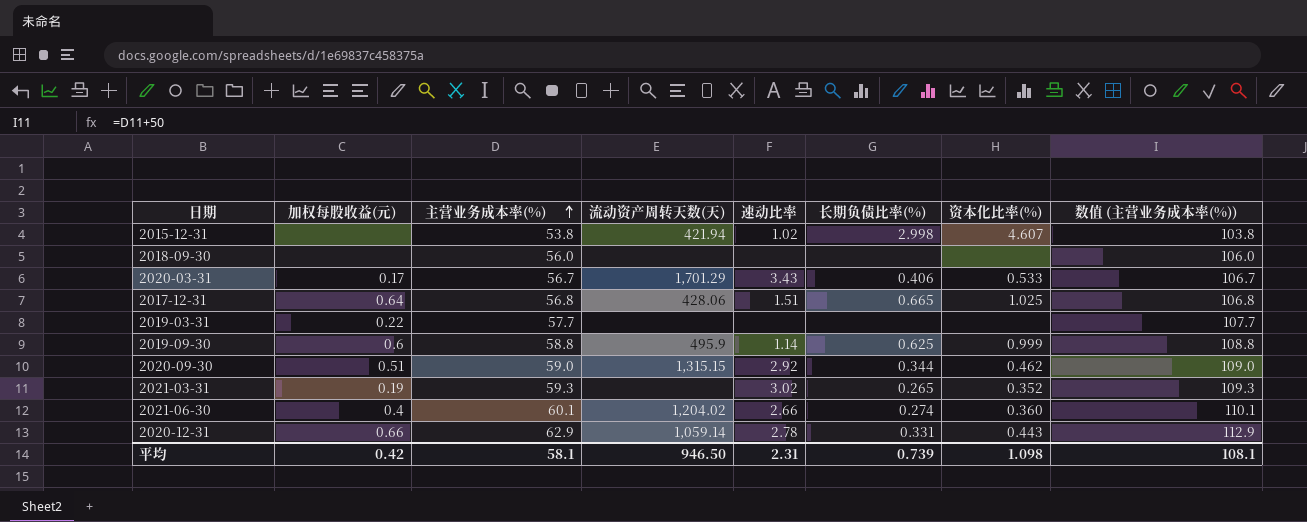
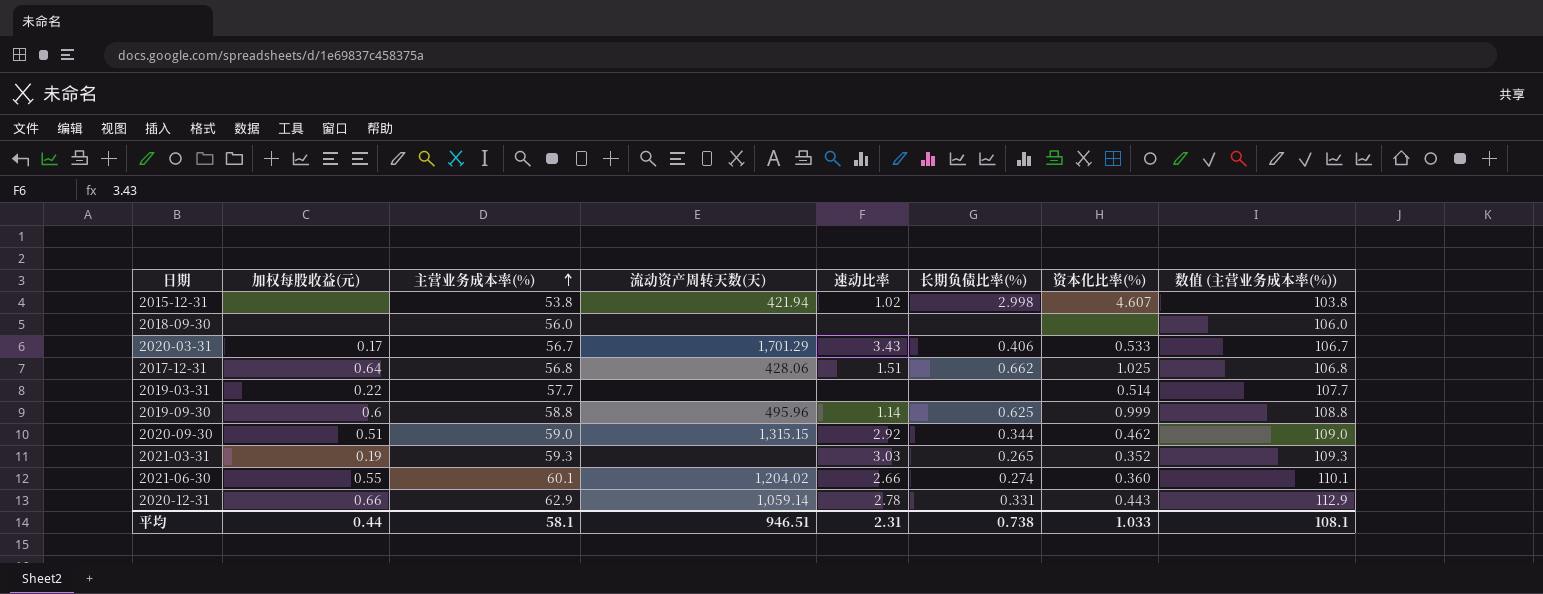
2017-12-31 | 长期负债比率(%): 0.665 -> 0.662
2019-03-31 | 资本化比率(%): none -> 0.514
2019-09-30 | 流动资产周转天数(天): 495.9 -> 495.96
2021-03-31 | 速动比率: 3.02 -> 3.03
2021-06-30 | 加权每股收益(元): 0.4 -> 0.55
平均 | 加权每股收益(元): 0.42 -> 0.44
平均 | 流动资产周转天数(天): 946.50 -> 946.51
平均 | 长期负债比率(%): 0.739 -> 0.738
平均 | 资本化比率(%): 1.098 -> 1.033

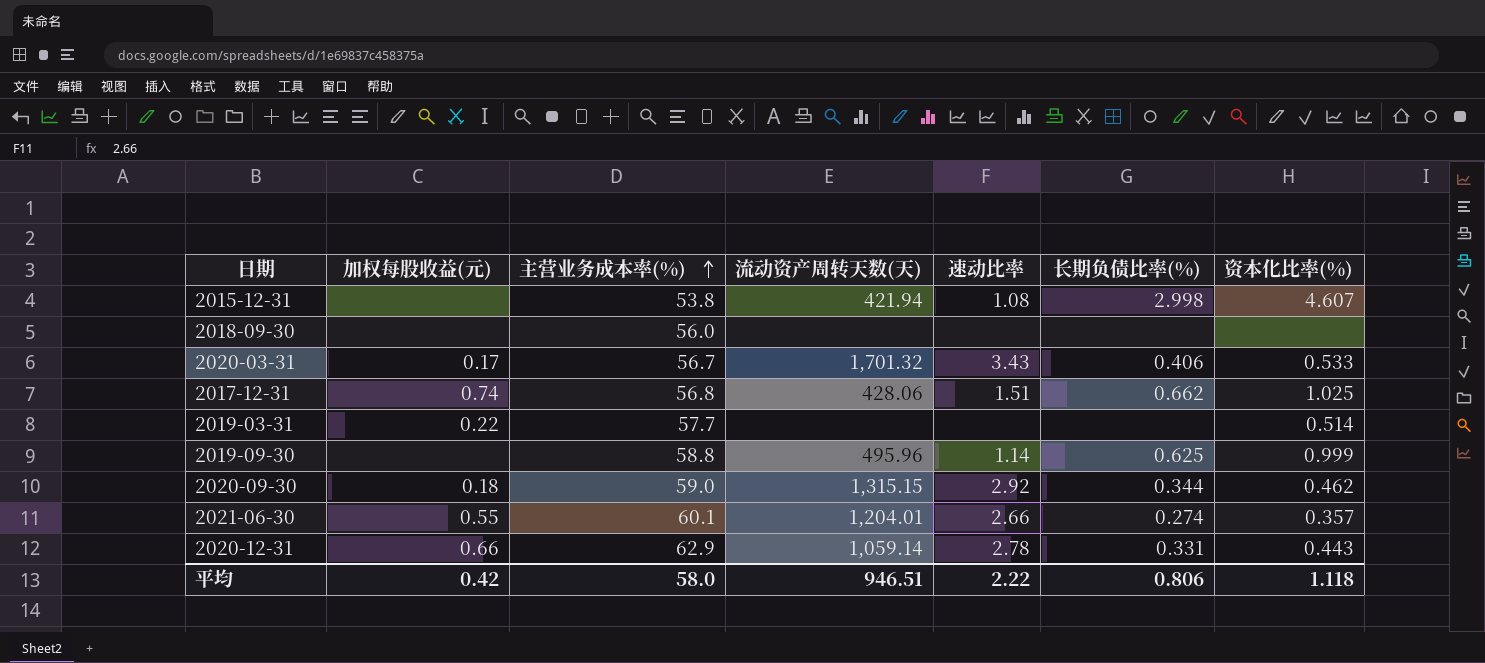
column 数值 (主营业务成本率(%)) | formula: [主营业务成本率(%)] + 50 -> none
row 2021-03-31: 0.19 | 59.3 | none | 3.03 | 0.265 | 0.352 | 109.3 -> none
2015-12-31 | 速动比率: 1.02 -> 1.08
2020-03-31 | 流动资产周转天数(天): 1,701.29 -> 1,701.32
2017-12-31 | 加权每股收益(元): 0.64 -> 0.74
2019-09-30 | 加权每股收益(元): 0.6 -> none
2020-09-30 | 加权每股收益(元): 0.51 -> 0.18
2021-06-30 | 流动资产周转天数(天): 1,204.02 -> 1,204.01
2021-06-30 | 资本化比率(%): 0.360 -> 0.357
平均 | 加权每股收益(元): 0.44 -> 0.42
平均 | 主营业务成本率(%): 58.1 -> 58.0
平均 | 速动比率: 2.31 -> 2.22
平均 | 长期负债比率(%): 0.738 -> 0.806
平均 | 资本化比率(%): 1.033 -> 1.118

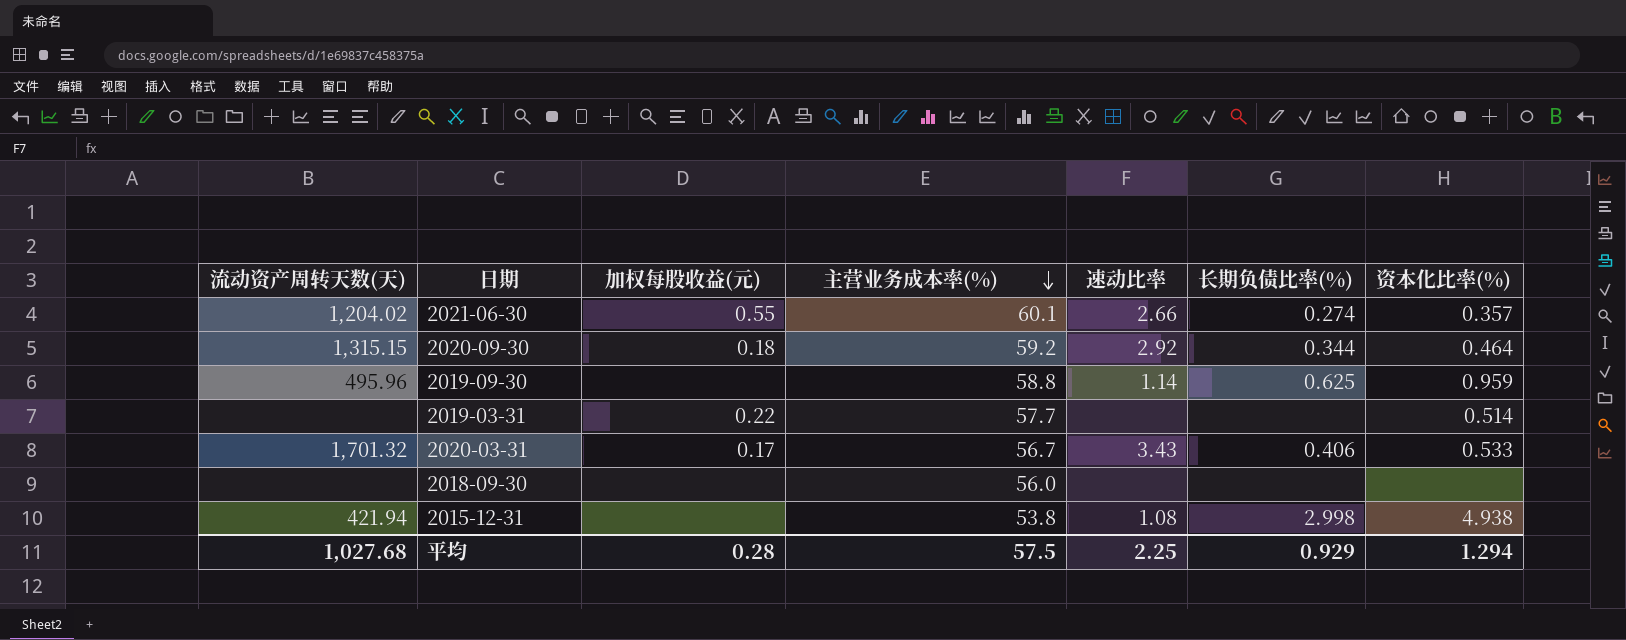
row order: 主营业务成本率(%) ascending -> 主营业务成本率(%) descending
column 流动资产周转天数(天) | position: 4 -> 1
row 2017-12-31: 0.74 | 56.8 | 428.06 | 1.51 | 0.662 | 1.025 -> none
row 2020-12-31: 0.66 | 62.9 | 1,059.14 | 2.78 | 0.331 | 0.443 -> none
2021-06-30 | 流动资产周转天数(天): 1,204.01 -> 1,204.02
2020-09-30 | 主营业务成本率(%): 59.0 -> 59.2
2020-09-30 | 资本化比率(%): 0.462 -> 0.464
2019-09-30 | 资本化比率(%): 0.999 -> 0.959
2015-12-31 | 资本化比率(%): 4.607 -> 4.938
平均 | 流动资产周转天数(天): 946.51 -> 1,027.68
平均 | 加权每股收益(元): 0.42 -> 0.28
平均 | 主营业务成本率(%): 58.0 -> 57.5
平均 | 速动比率: 2.22 -> 2.25
平均 | 长期负债比率(%): 0.806 -> 0.929
平均 | 资本化比率(%): 1.118 -> 1.294

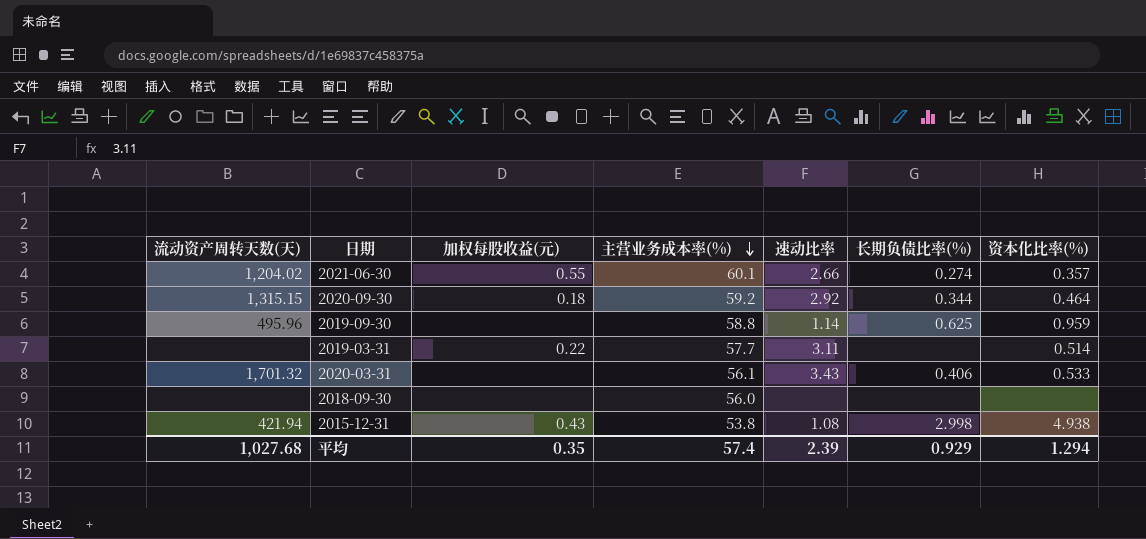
2019-03-31 | 速动比率: none -> 3.11
2020-03-31 | 加权每股收益(元): 0.17 -> none
2020-03-31 | 主营业务成本率(%): 56.7 -> 56.1
2015-12-31 | 加权每股收益(元): none -> 0.43
平均 | 加权每股收益(元): 0.28 -> 0.35
平均 | 主营业务成本率(%): 57.5 -> 57.4
平均 | 速动比率: 2.25 -> 2.39

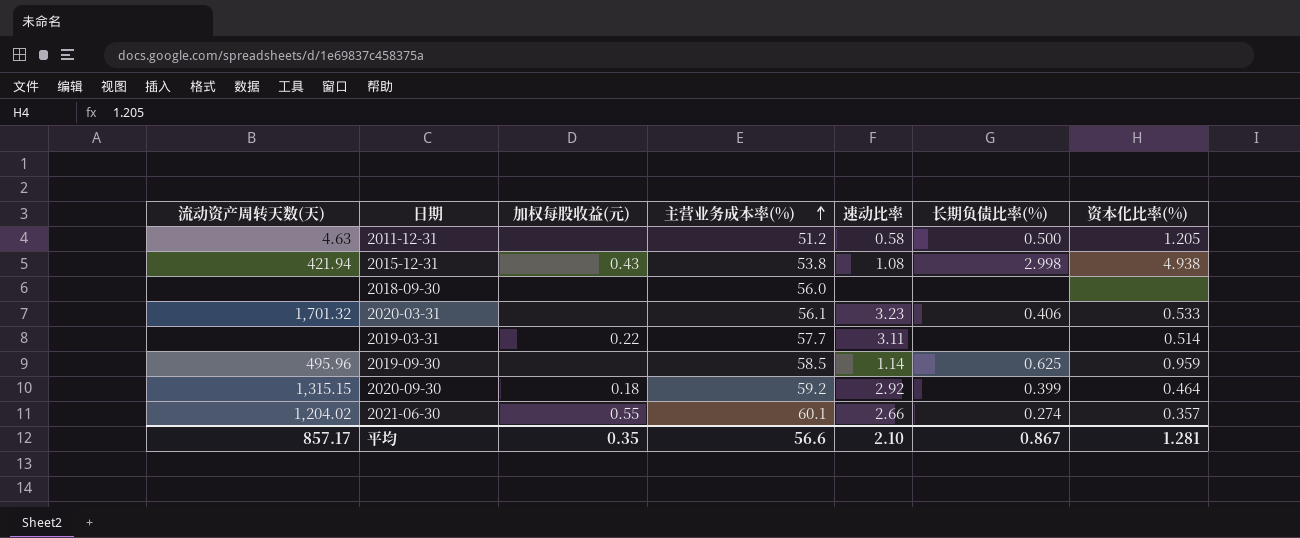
row order: 主营业务成本率(%) descending -> 主营业务成本率(%) ascending
row 2011-12-31: none -> 4.63 | none | 51.2 | 0.58 | 0.500 | 1.205
2020-03-31 | 速动比率: 3.43 -> 3.23
2019-09-30 | 主营业务成本率(%): 58.8 -> 58.5
2020-09-30 | 长期负债比率(%): 0.344 -> 0.399
平均 | 流动资产周转天数(天): 1,027.68 -> 857.17
平均 | 主营业务成本率(%): 57.4 -> 56.6
平均 | 速动比率: 2.39 -> 2.10
平均 | 长期负债比率(%): 0.929 -> 0.867
平均 | 资本化比率(%): 1.294 -> 1.281

